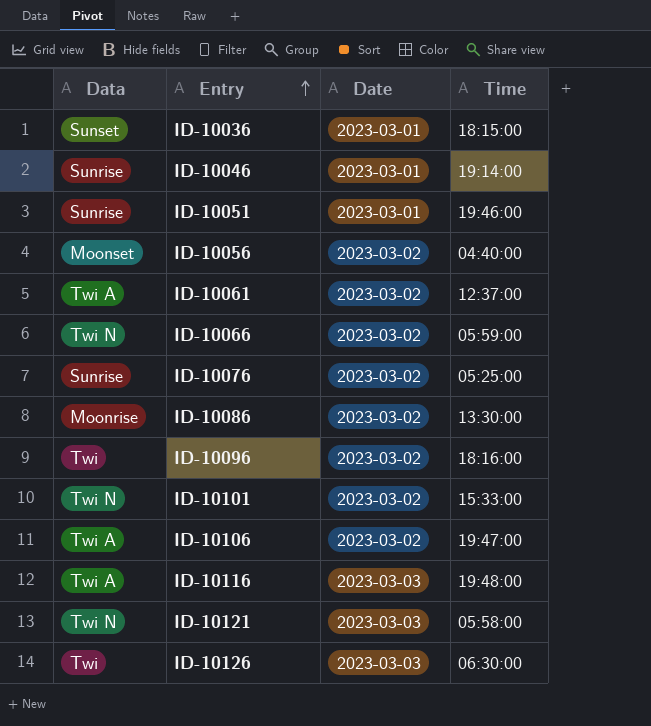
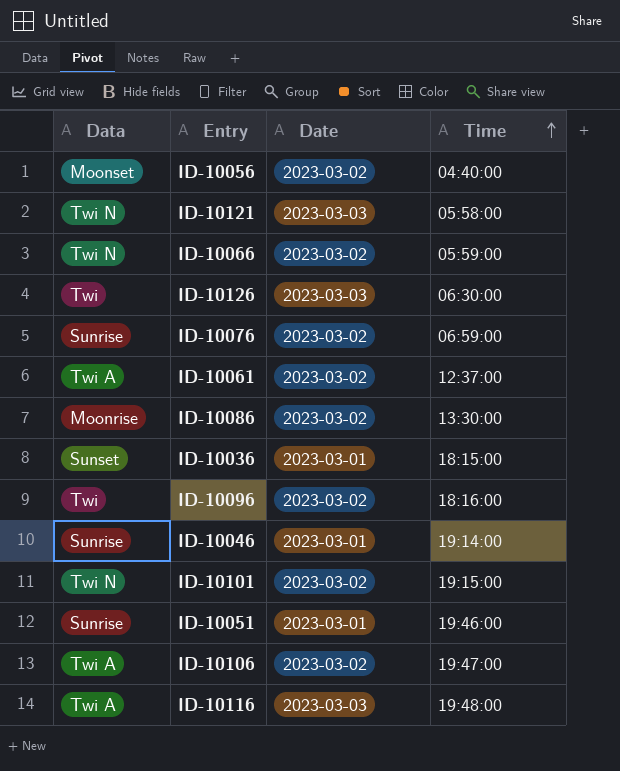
row order: Entry ascending -> Time ascending
ID-10076 | Time: 05:25:00 -> 06:59:00
ID-10101 | Time: 15:33:00 -> 19:15:00

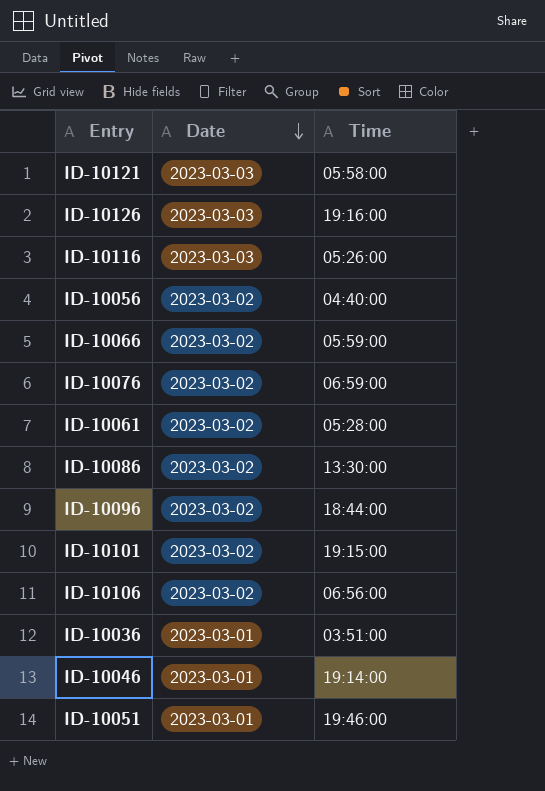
row order: Time ascending -> Date descending
column Data | position: 1 -> none
ID-10126 | Time: 06:30:00 -> 19:16:00
ID-10116 | Time: 19:48:00 -> 05:26:00
ID-10061 | Time: 12:37:00 -> 05:28:00
ID-10096 | Time: 18:16:00 -> 18:44:00
ID-10106 | Time: 19:47:00 -> 06:56:00
ID-10036 | Time: 18:15:00 -> 03:51:00

